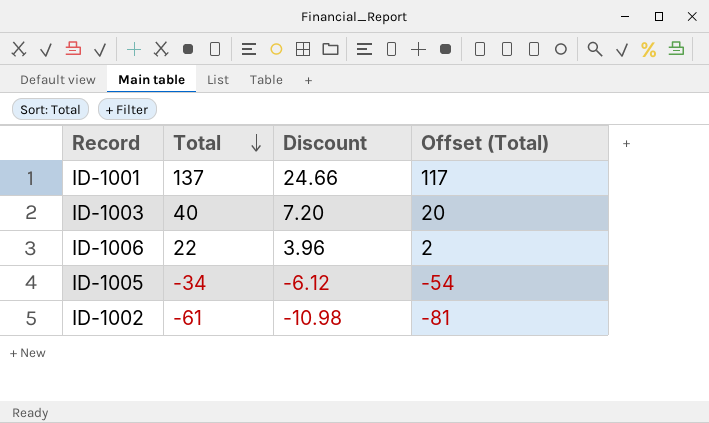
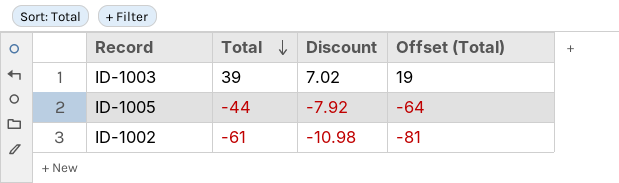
row ID-1001: 137 | 24.66 | 117 -> none
row ID-1006: 22 | 3.96 | 2 -> none
ID-1003 | Total: 40 -> 39
ID-1003 | Discount: 7.20 -> 7.02
ID-1003 | Offset (Total): 20 -> 19
ID-1005 | Total: -34 -> -44
ID-1005 | Discount: -6.12 -> -7.92
ID-1005 | Offset (Total): -54 -> -64

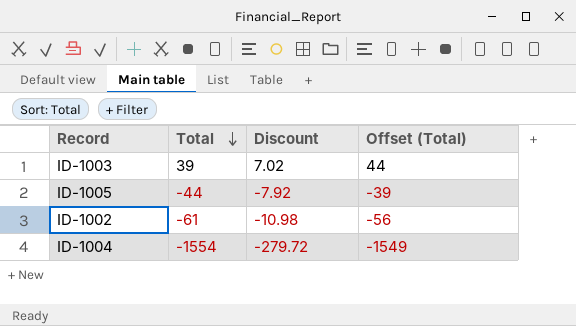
column Offset (Total) | formula: [Total] - 20 -> [Total] + 5
row ID-1004: none -> -1554 | -279.72 | -1549

